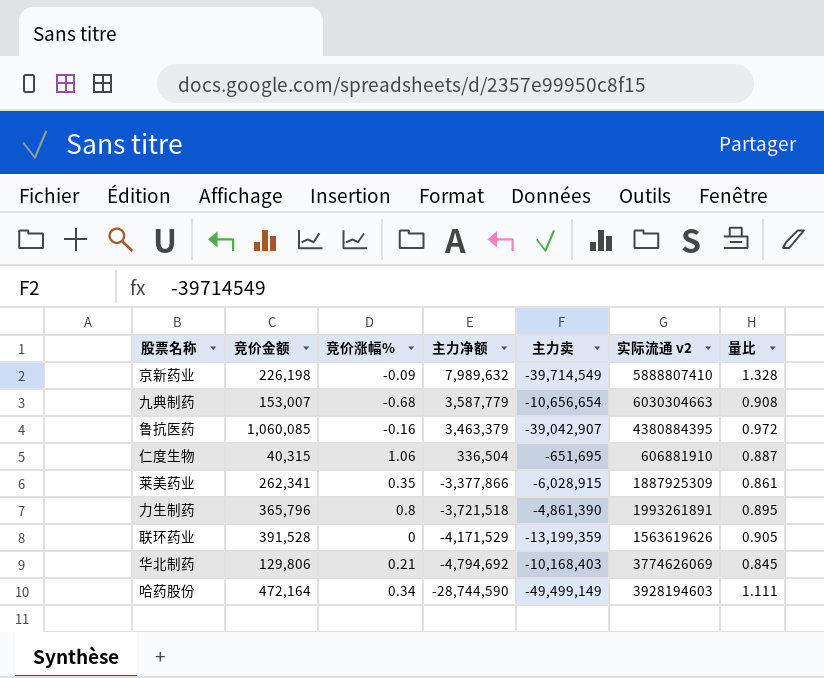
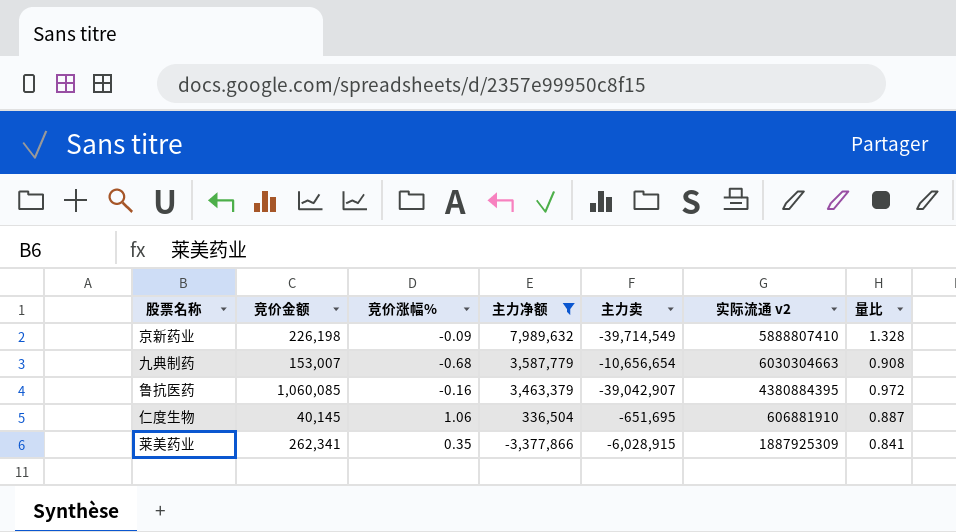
filter: none -> 主力净额 >= -3,377,866
仁度生物 | 竞价金额: 40,315 -> 40,145
莱美药业 | 量比: 0.861 -> 0.841

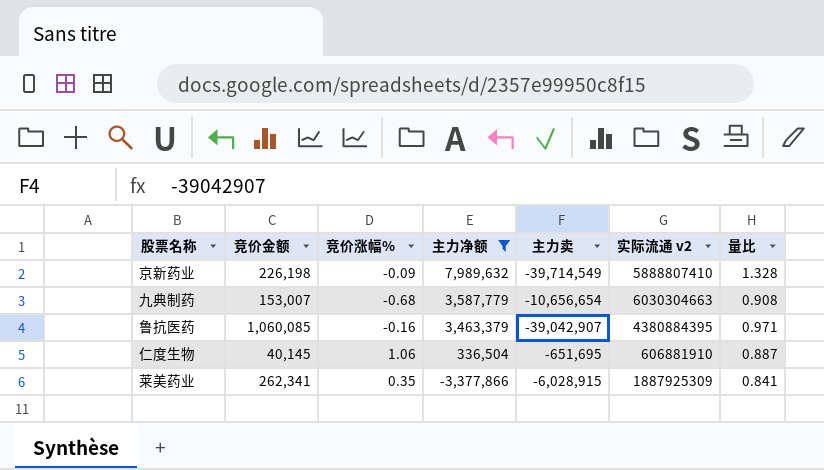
鲁抗医药 | 量比: 0.972 -> 0.971

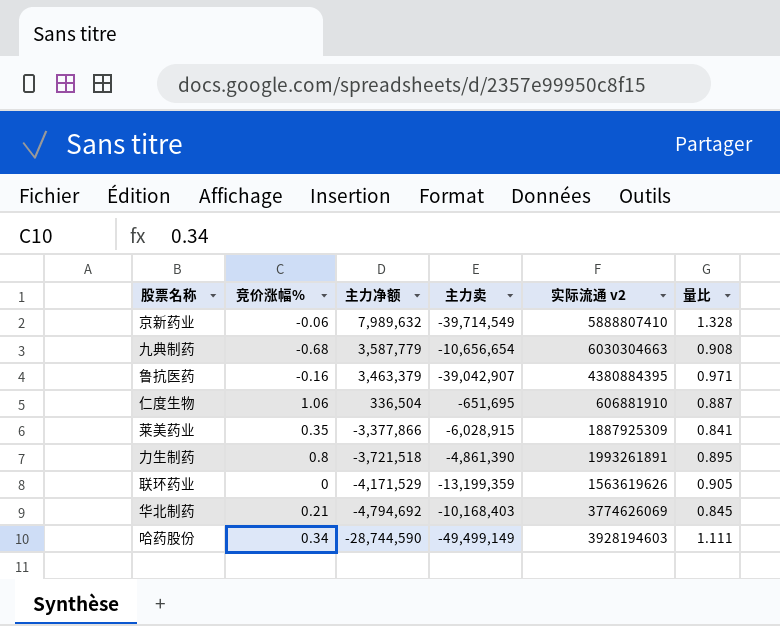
filter: 主力净额 >= -3,377,866 -> none
column 竞价金额 | position: 2 -> none
京新药业 | 竞价涨幅%: -0.09 -> -0.06

